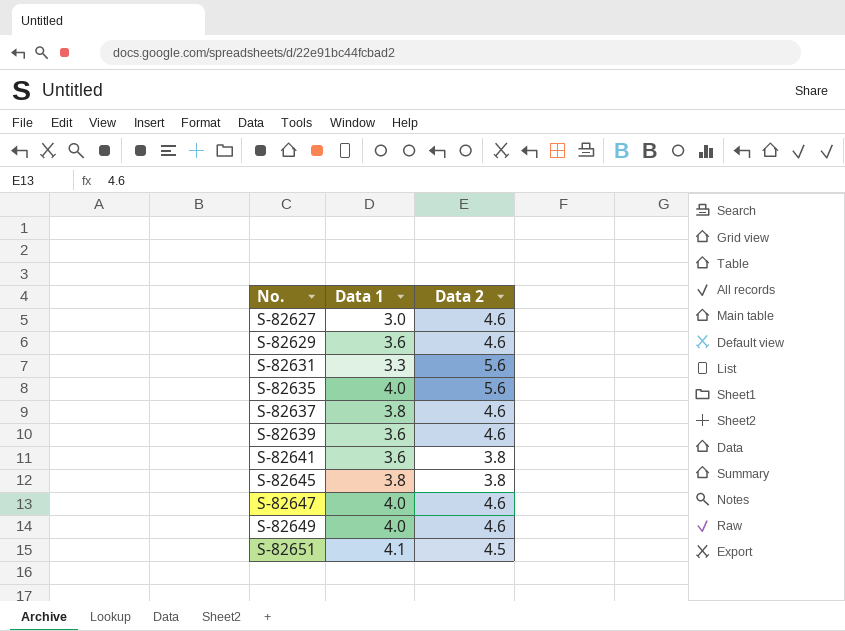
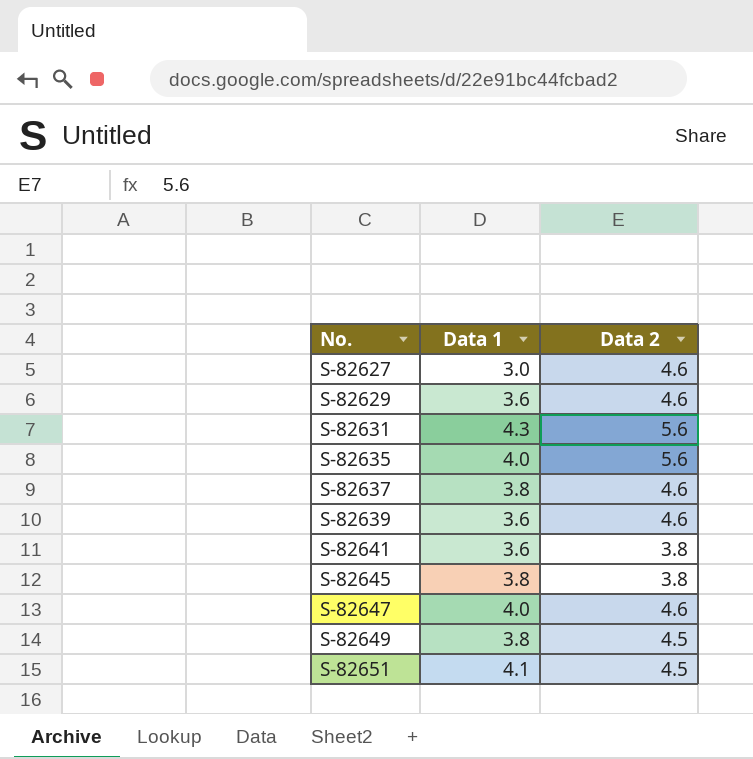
S-82631 | Data 1: 3.3 -> 4.3
S-82649 | Data 1: 4.0 -> 3.8
S-82649 | Data 2: 4.6 -> 4.5

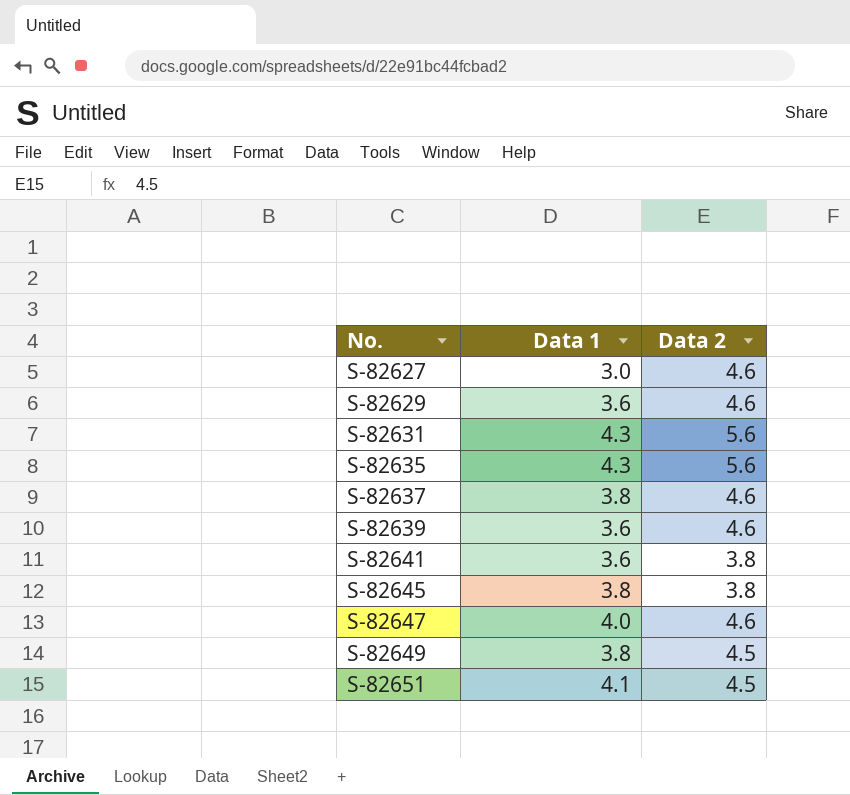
S-82635 | Data 1: 4.0 -> 4.3

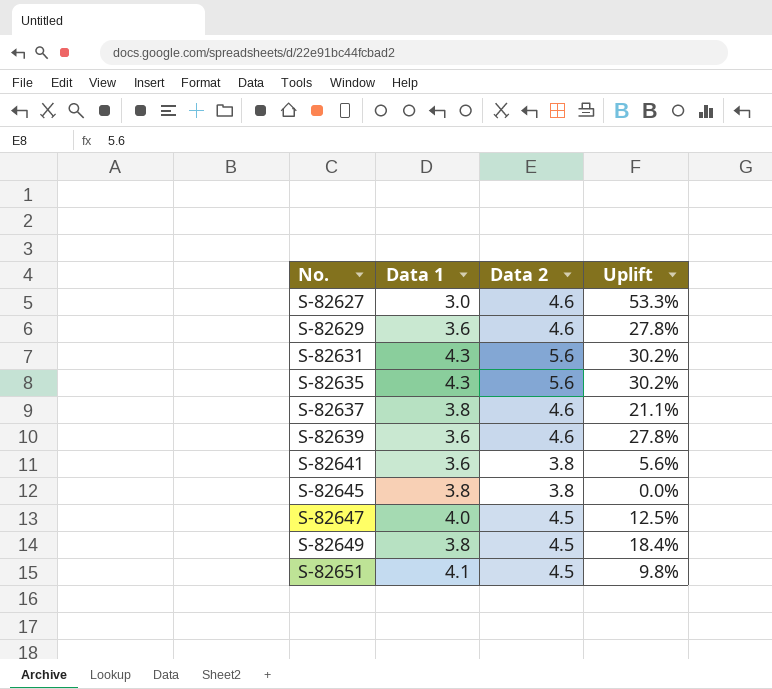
column Uplift | formula: none -> ([Data 2] - [Data 1]) / [Data 1]
S-82647 | Data 2: 4.6 -> 4.5

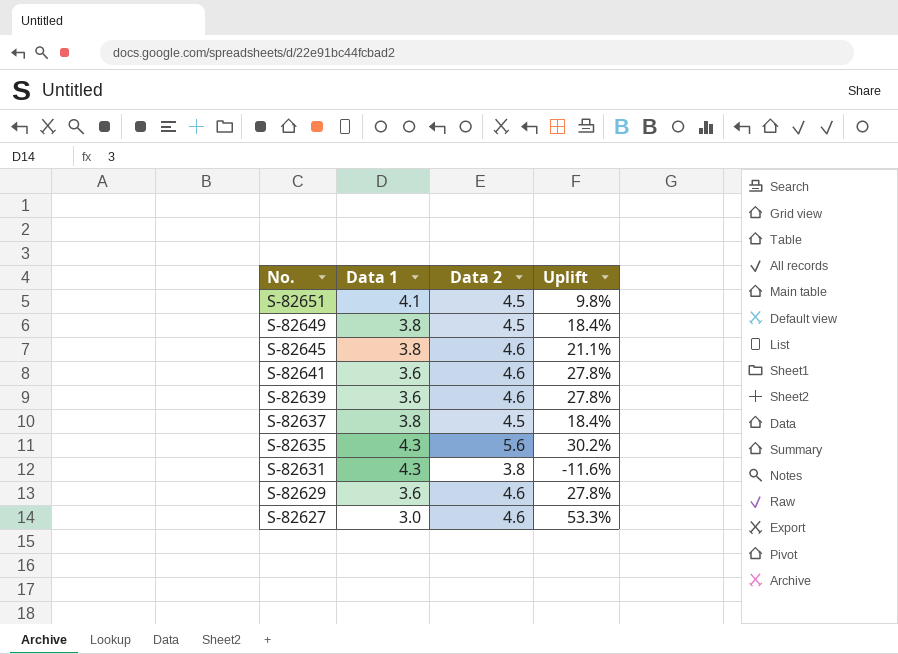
row order: No. ascending -> No. descending
row S-82647: 4.0 | 4.5 | 12.5% -> none
S-82645 | Data 2: 3.8 -> 4.6
S-82645 | Uplift: 0.0% -> 21.1%
S-82641 | Data 2: 3.8 -> 4.6
S-82641 | Uplift: 5.6% -> 27.8%
S-82637 | Data 2: 4.6 -> 4.5
S-82637 | Uplift: 21.1% -> 18.4%
S-82631 | Data 2: 5.6 -> 3.8
S-82631 | Uplift: 30.2% -> -11.6%

